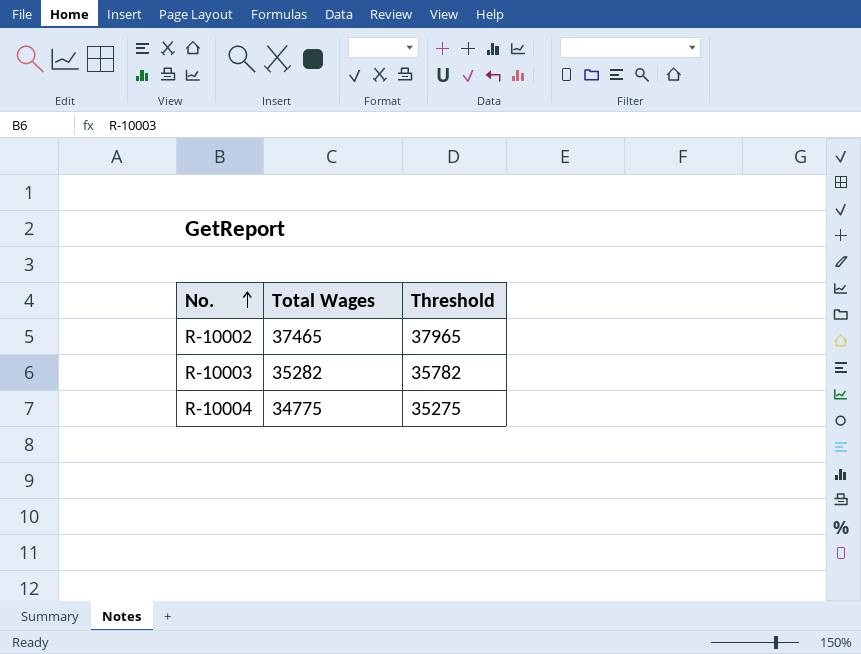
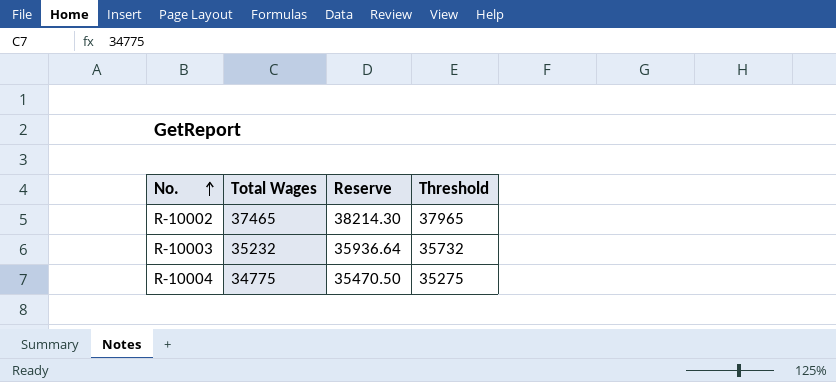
column Reserve | formula: none -> [Total Wages] * 1.02
R-10003 | Total Wages: 35282 -> 35232
R-10003 | Threshold: 35782 -> 35732

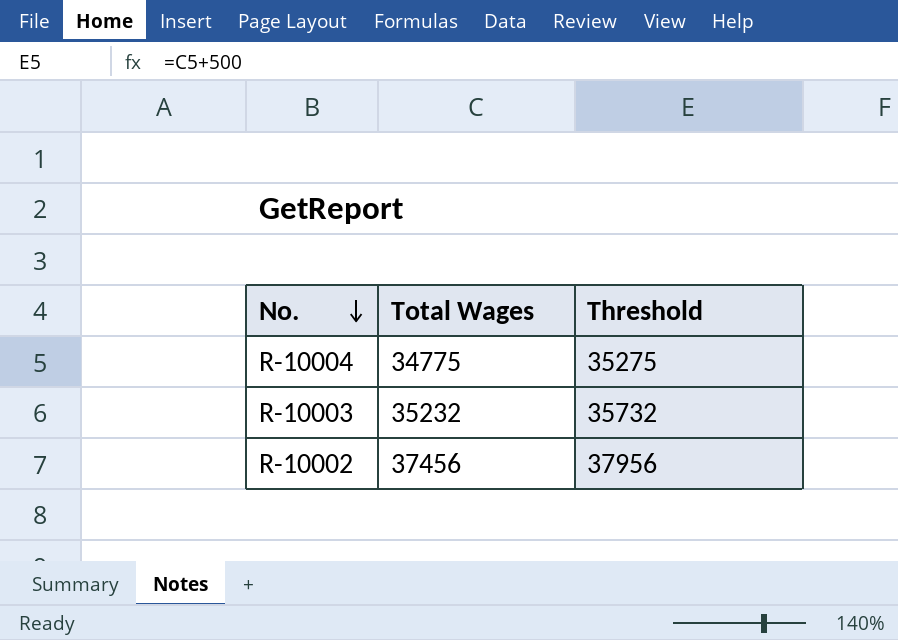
row order: No. ascending -> No. descending
column Reserve | formula: [Total Wages] * 1.02 -> none
R-10002 | Total Wages: 37465 -> 37456
R-10002 | Threshold: 37965 -> 37956

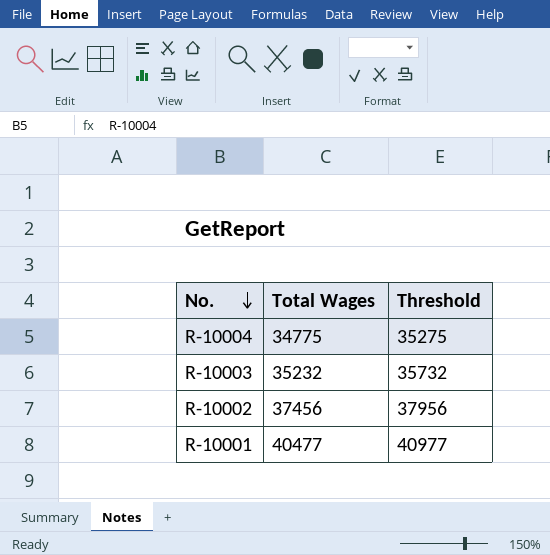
row R-10001: none -> 40477 | 40977

